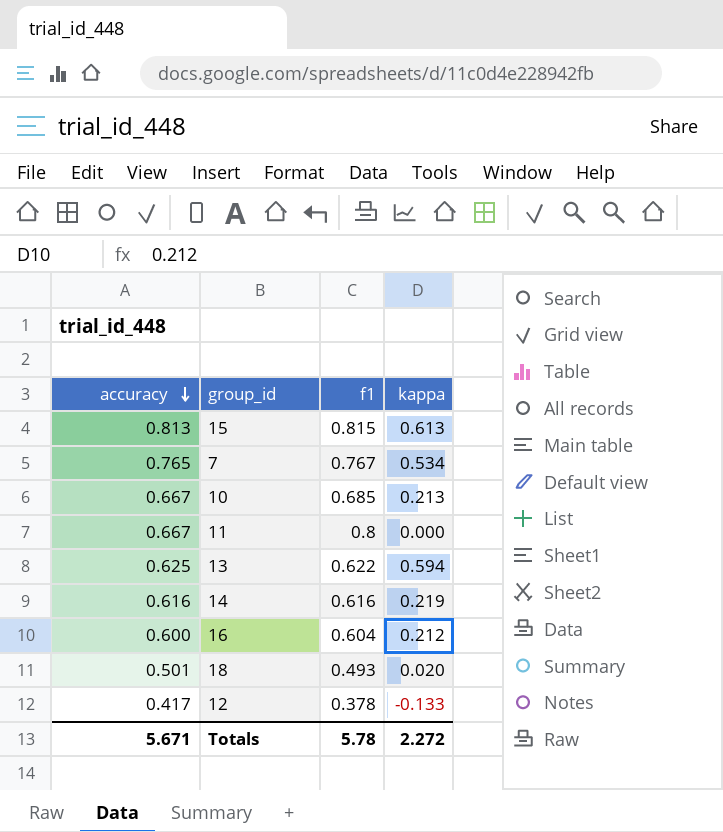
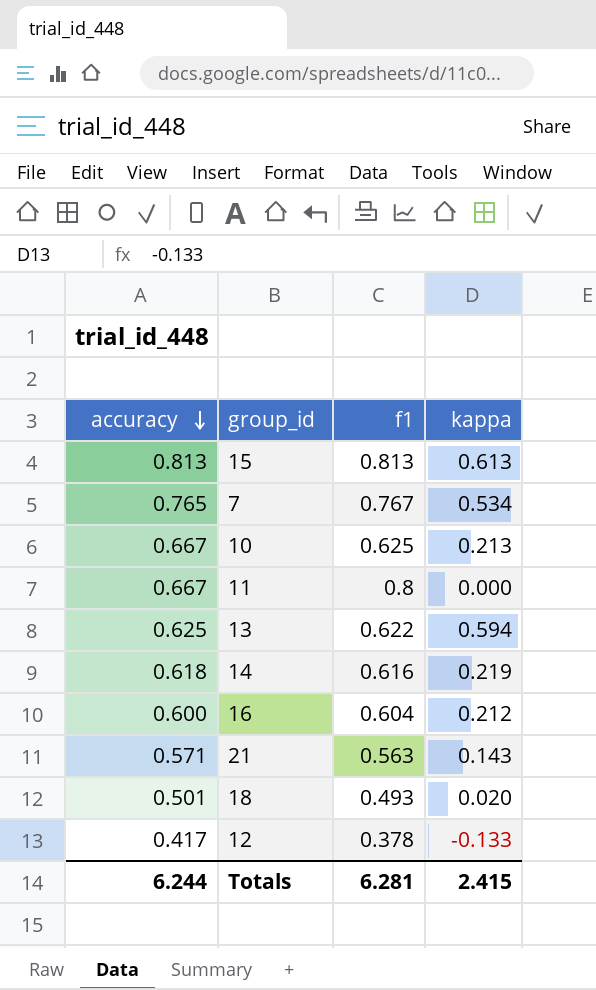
15 | f1: 0.815 -> 0.813
10 | f1: 0.685 -> 0.625
14 | accuracy: 0.616 -> 0.618
row 21: none -> 0.571 | 0.563 | 0.143
Totals | accuracy: 5.671 -> 6.244
Totals | f1: 5.78 -> 6.281
Totals | kappa: 2.272 -> 2.415

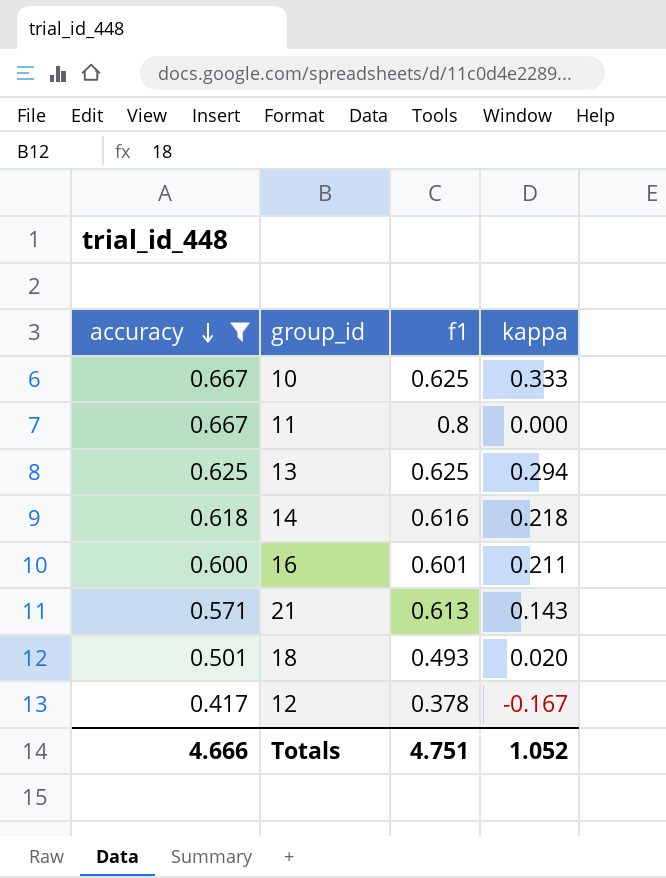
filter: none -> accuracy <= 0.667
10 | kappa: 0.213 -> 0.333
13 | f1: 0.622 -> 0.625
13 | kappa: 0.594 -> 0.294
14 | kappa: 0.219 -> 0.218
16 | f1: 0.604 -> 0.601
16 | kappa: 0.212 -> 0.211
21 | f1: 0.563 -> 0.613
12 | kappa: -0.133 -> -0.167
Totals | accuracy: 6.244 -> 4.666
Totals | f1: 6.281 -> 4.751
Totals | kappa: 2.415 -> 1.052

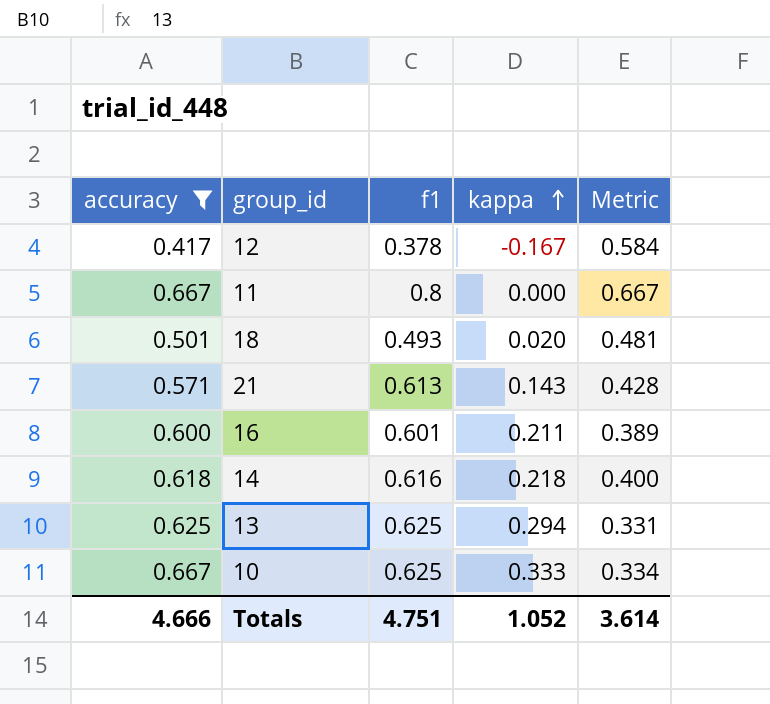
row order: accuracy descending -> kappa ascending
column Metric | formula: none -> [accuracy] - [kappa]

